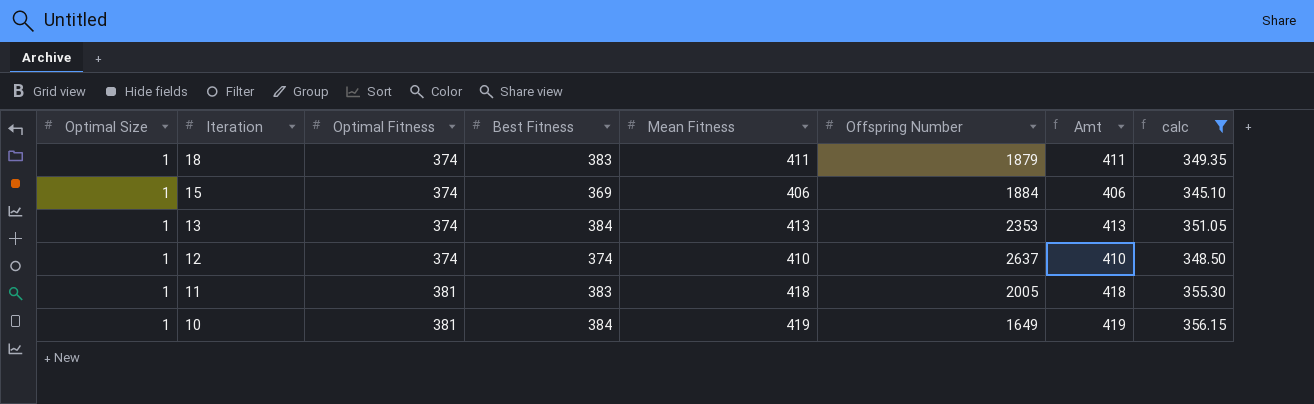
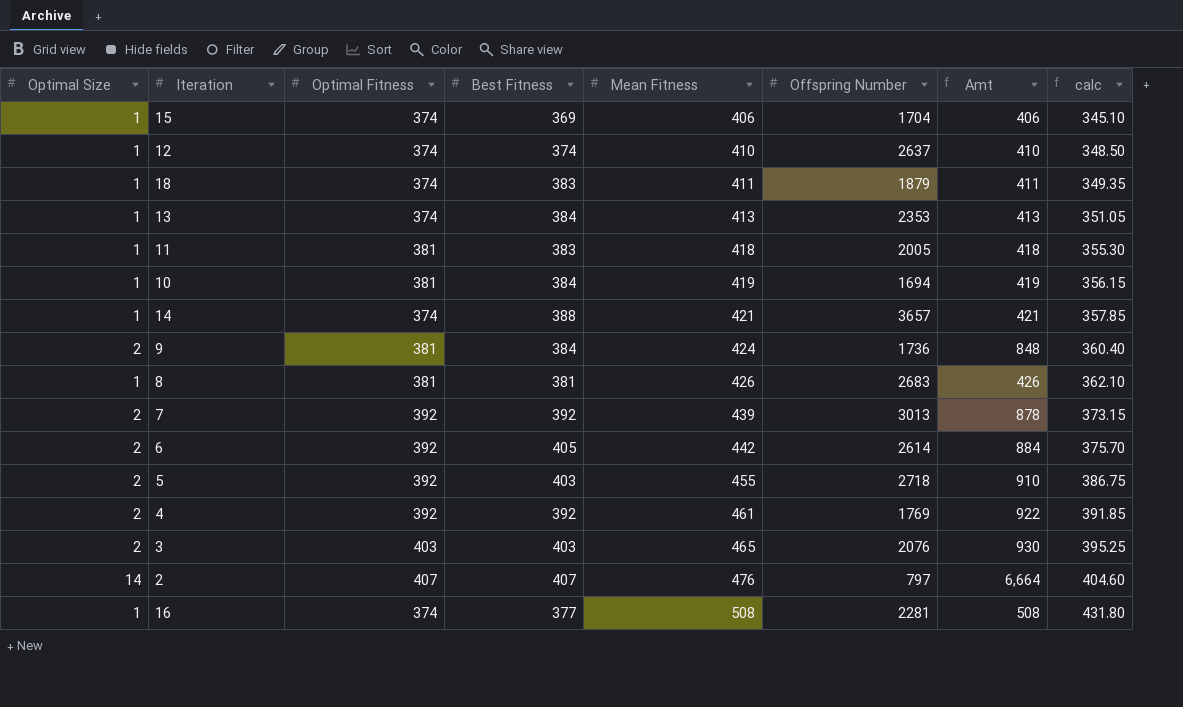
filter: calc <= 356.15 -> none
row order: Iteration descending -> Mean Fitness ascending
15 | Offspring Number: 1884 -> 1704
10 | Offspring Number: 1649 -> 1694

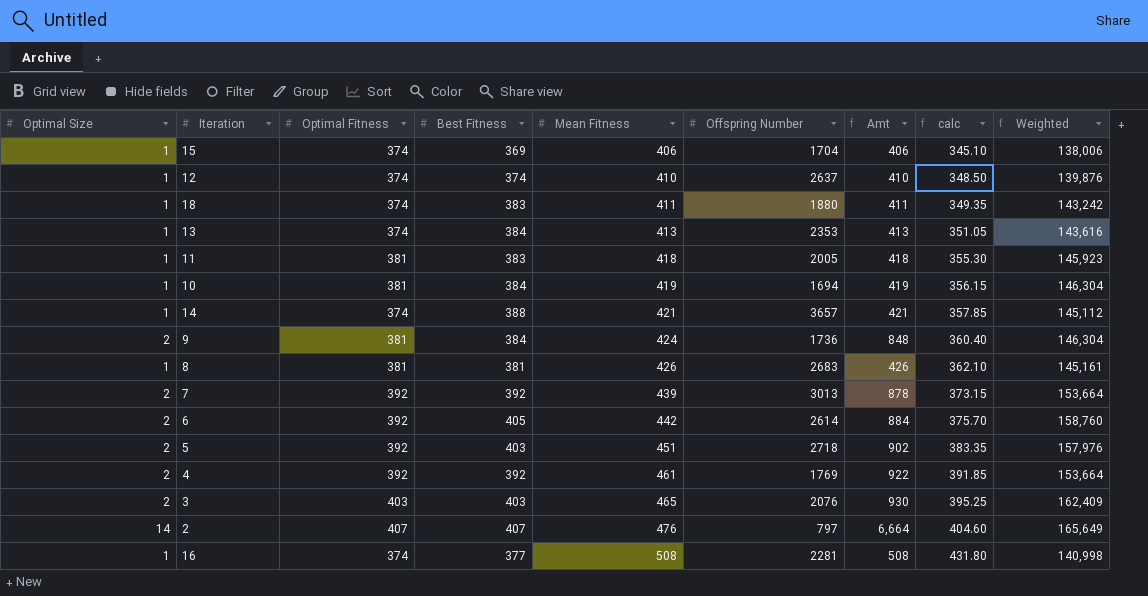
column Weighted | formula: none -> [Optimal Fitness] * [Best Fitness]
18 | Offspring Number: 1879 -> 1880
5 | Mean Fitness: 455 -> 451
5 | Amt: 910 -> 902
5 | calc: 386.75 -> 383.35

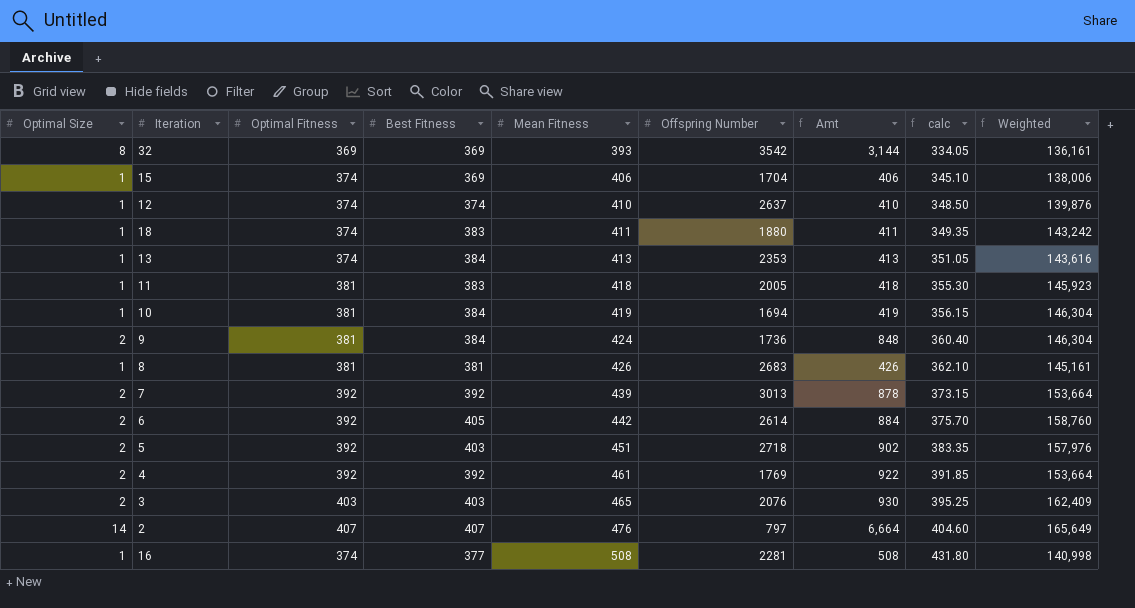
row 14: 1 | 374 | 388 | 421 | 3657 | 421 | 357.85 | 145,112 -> none
row 32: none -> 8 | 369 | 369 | 393 | 3542 | 3,144 | 334.05 | 136,161

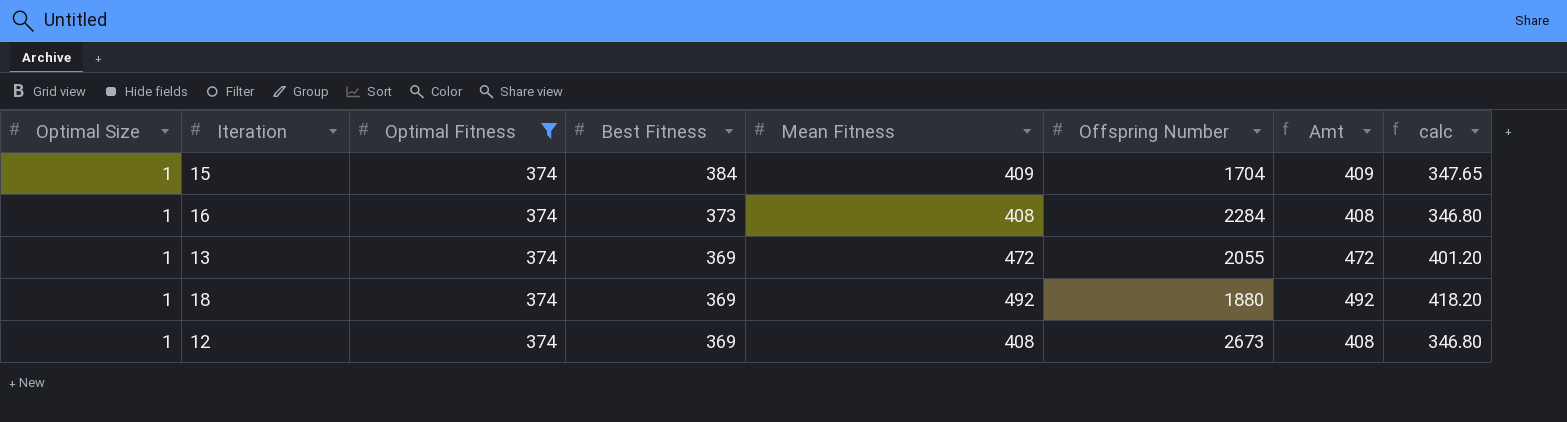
filter: none -> Optimal Fitness = 374
row order: Mean Fitness ascending -> Best Fitness descending
column Weighted | formula: [Optimal Fitness] * [Best Fitness] -> none
15 | Best Fitness: 369 -> 384
15 | Mean Fitness: 406 -> 409
15 | Amt: 406 -> 409
15 | calc: 345.10 -> 347.65
16 | Best Fitness: 377 -> 373
16 | Mean Fitness: 508 -> 408
16 | Offspring Number: 2281 -> 2284
16 | Amt: 508 -> 408
16 | calc: 431.80 -> 346.80
13 | Best Fitness: 384 -> 369
13 | Mean Fitness: 413 -> 472
13 | Offspring Number: 2353 -> 2055
13 | Amt: 413 -> 472
13 | calc: 351.05 -> 401.20
18 | Best Fitness: 383 -> 369
18 | Mean Fitness: 411 -> 492
18 | Amt: 411 -> 492
18 | calc: 349.35 -> 418.20
12 | Best Fitness: 374 -> 369
12 | Mean Fitness: 410 -> 408
12 | Offspring Number: 2637 -> 2673
12 | Amt: 410 -> 408
12 | calc: 348.50 -> 346.80

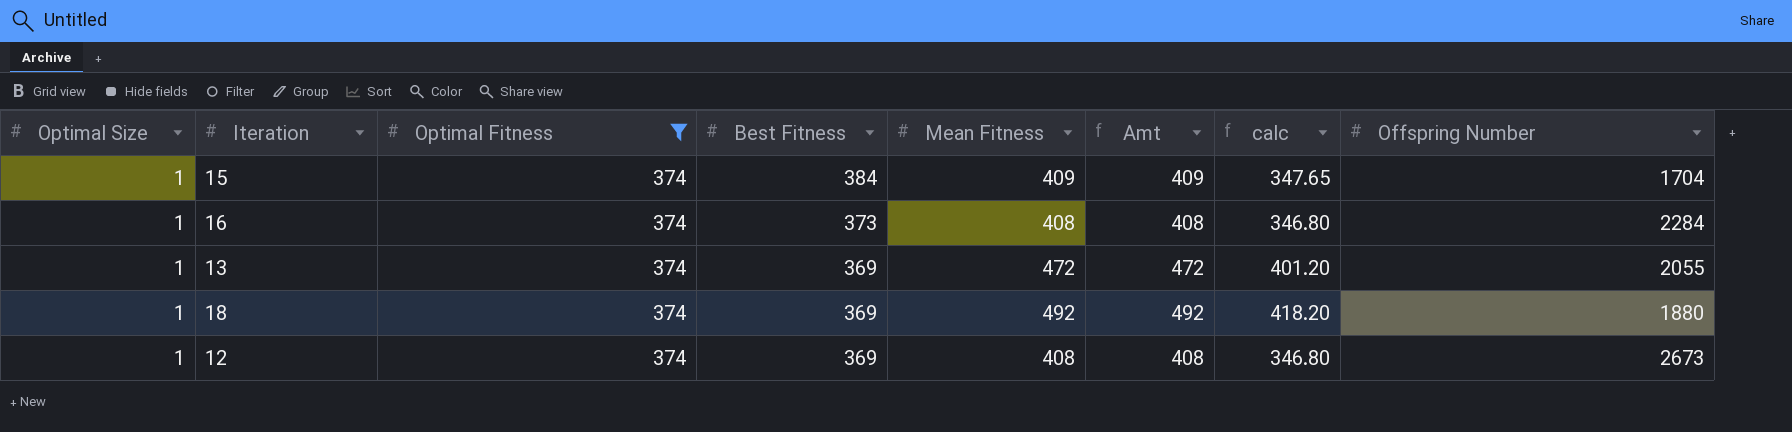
column Offspring Number | position: 6 -> 8

